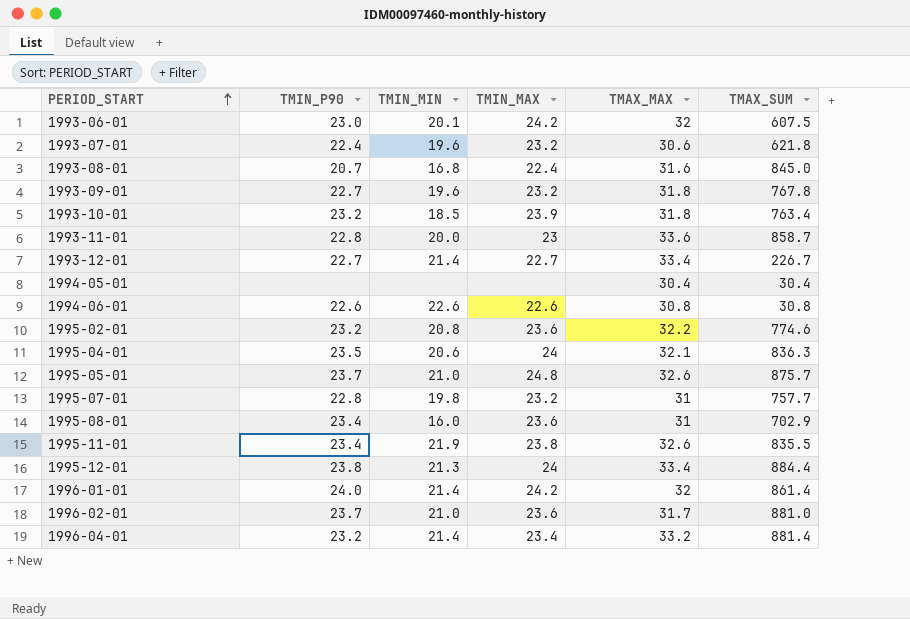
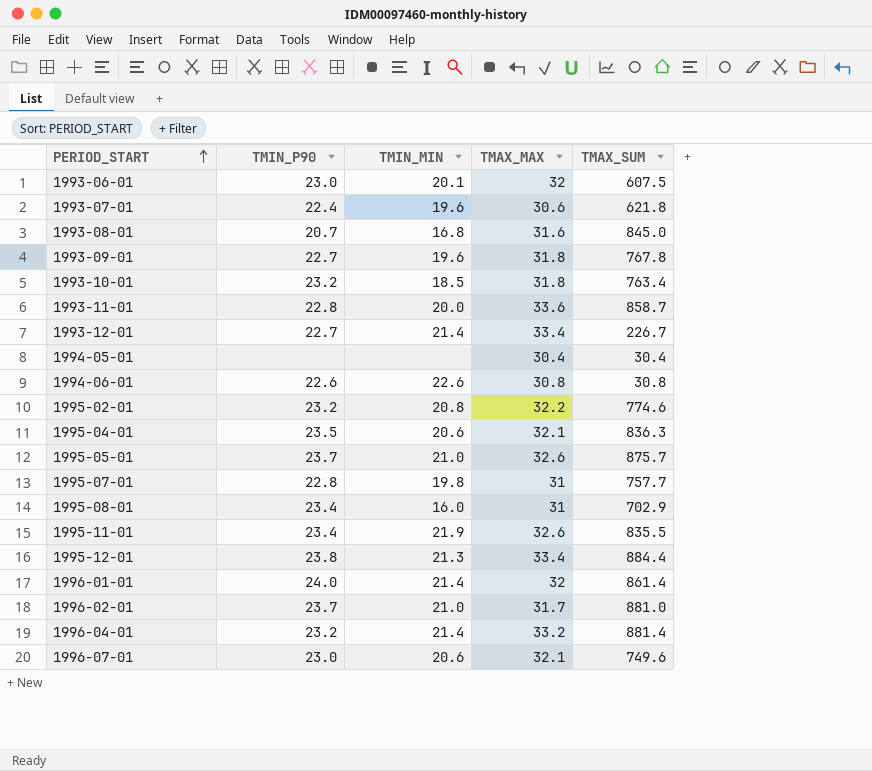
column TMIN_MAX | position: 4 -> none
row 1996-07-01: none -> 23.0 | 20.6 | 32.1 | 749.6

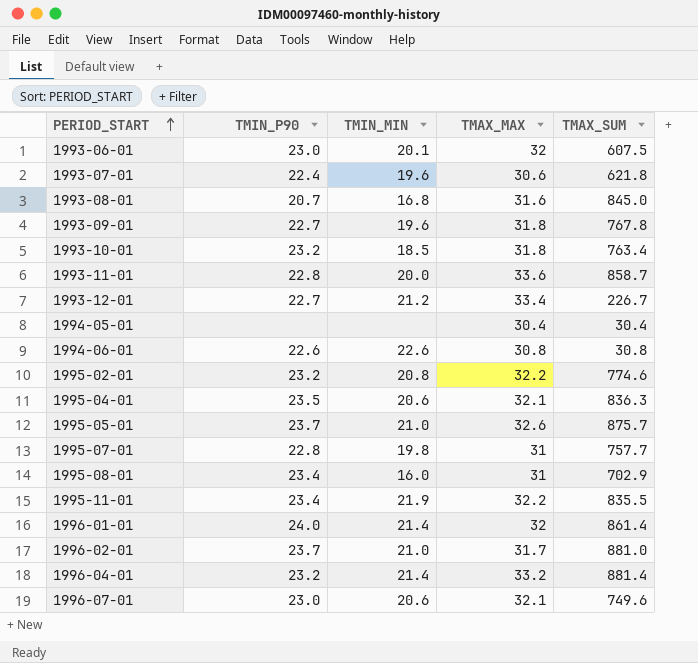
row 1995-12-01: 23.8 | 21.3 | 33.4 | 884.4 -> none
1993-12-01 | TMIN_MIN: 21.4 -> 21.2
1995-11-01 | TMAX_MAX: 32.6 -> 32.2

